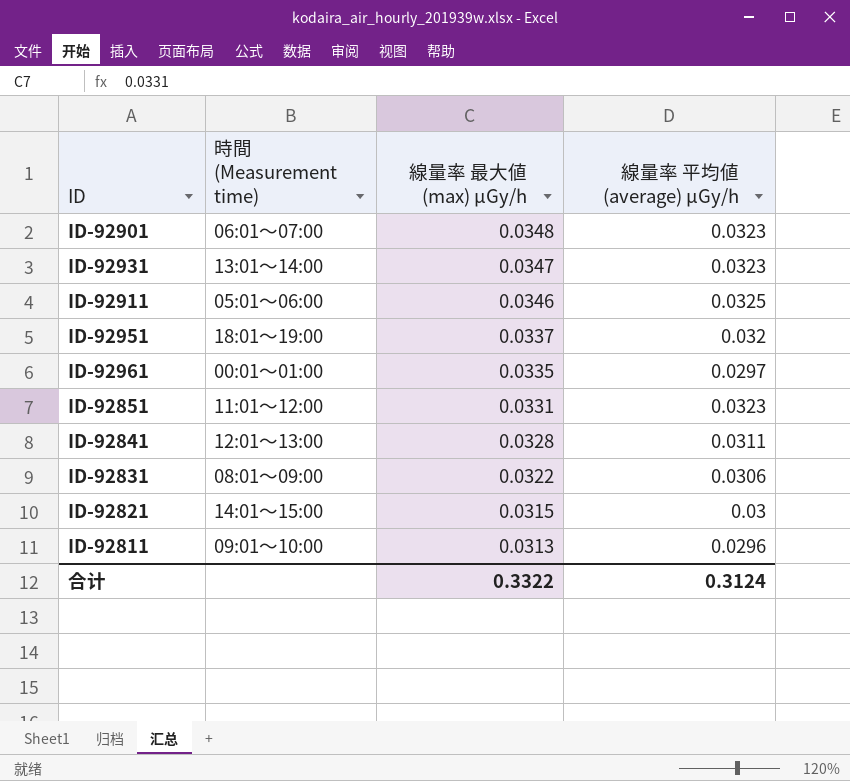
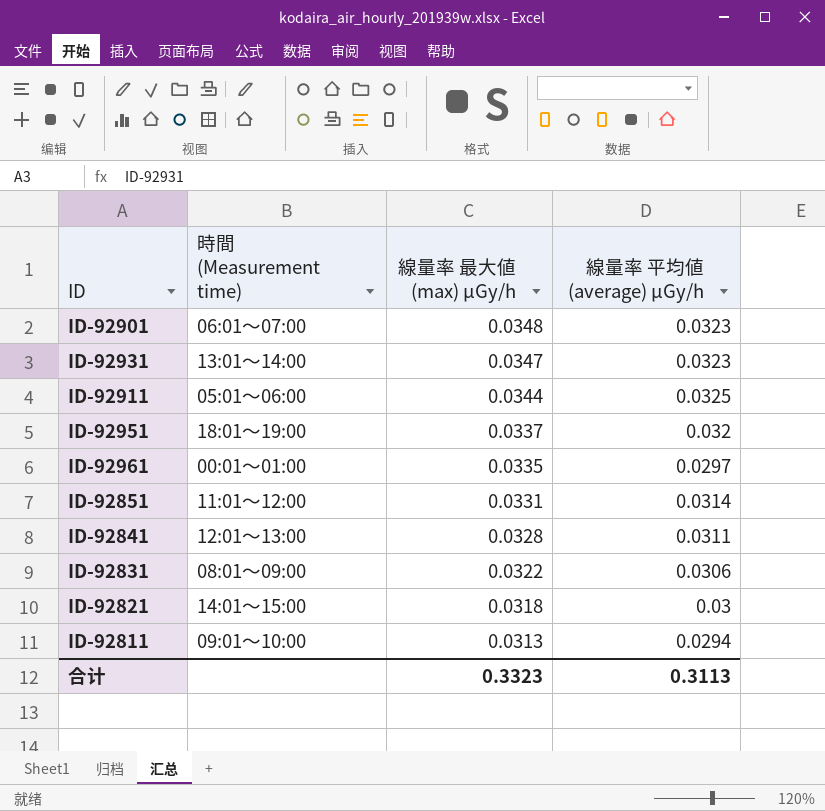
ID-92911 | 線量率 最大値 (max) μGy/h: 0.0346 -> 0.0344
ID-92851 | 線量率 平均値 (average) μGy/h: 0.0323 -> 0.0314
ID-92821 | 線量率 最大値 (max) μGy/h: 0.0315 -> 0.0318
ID-92811 | 線量率 平均値 (average) μGy/h: 0.0296 -> 0.0294
合计 | 線量率 最大値 (max) μGy/h: 0.3322 -> 0.3323
合计 | 線量率 平均値 (average) μGy/h: 0.3124 -> 0.3113

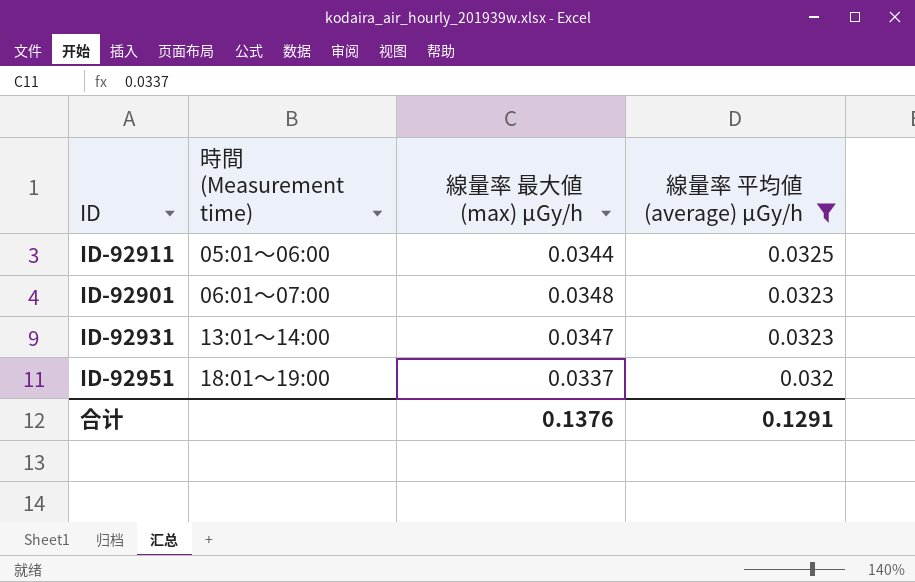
filter: none -> 線量率 平均値 (average) μGy/h >= 0.032
row order: 線量率 最大値 (max) μGy/h descending -> 時間 (Measurement time) ascending
合计 | 線量率 最大値 (max) μGy/h: 0.3323 -> 0.1376
合计 | 線量率 平均値 (average) μGy/h: 0.3113 -> 0.1291

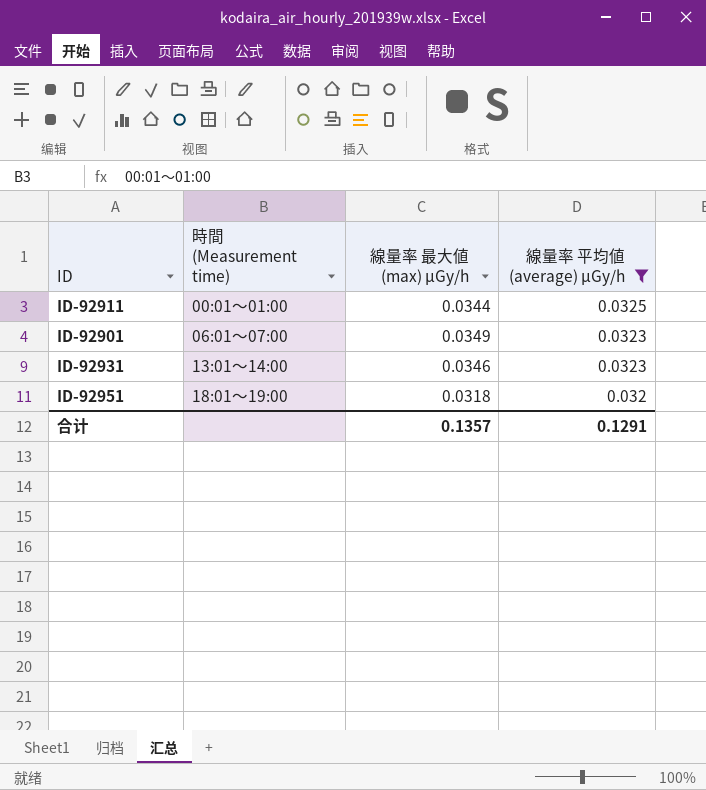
ID-92911 | 時間 (Measurement time): 05:01～06:00 -> 00:01～01:00
ID-92901 | 線量率 最大値 (max) μGy/h: 0.0348 -> 0.0349
ID-92931 | 線量率 最大値 (max) μGy/h: 0.0347 -> 0.0346
ID-92951 | 線量率 最大値 (max) μGy/h: 0.0337 -> 0.0318
合计 | 線量率 最大値 (max) μGy/h: 0.1376 -> 0.1357

